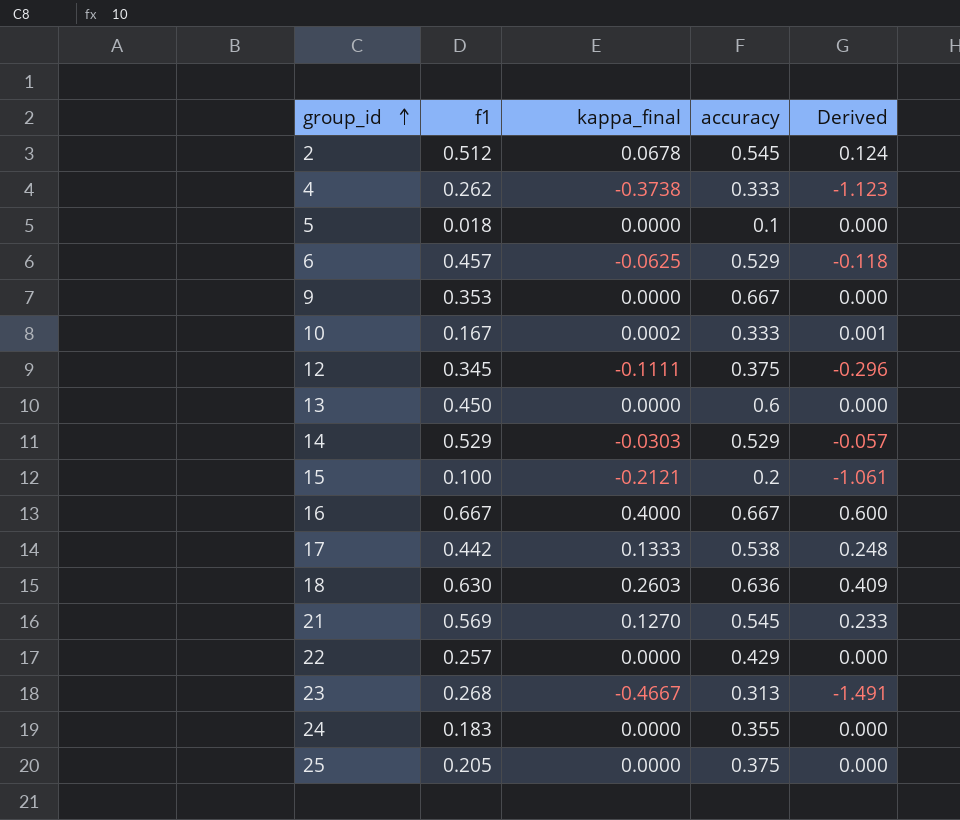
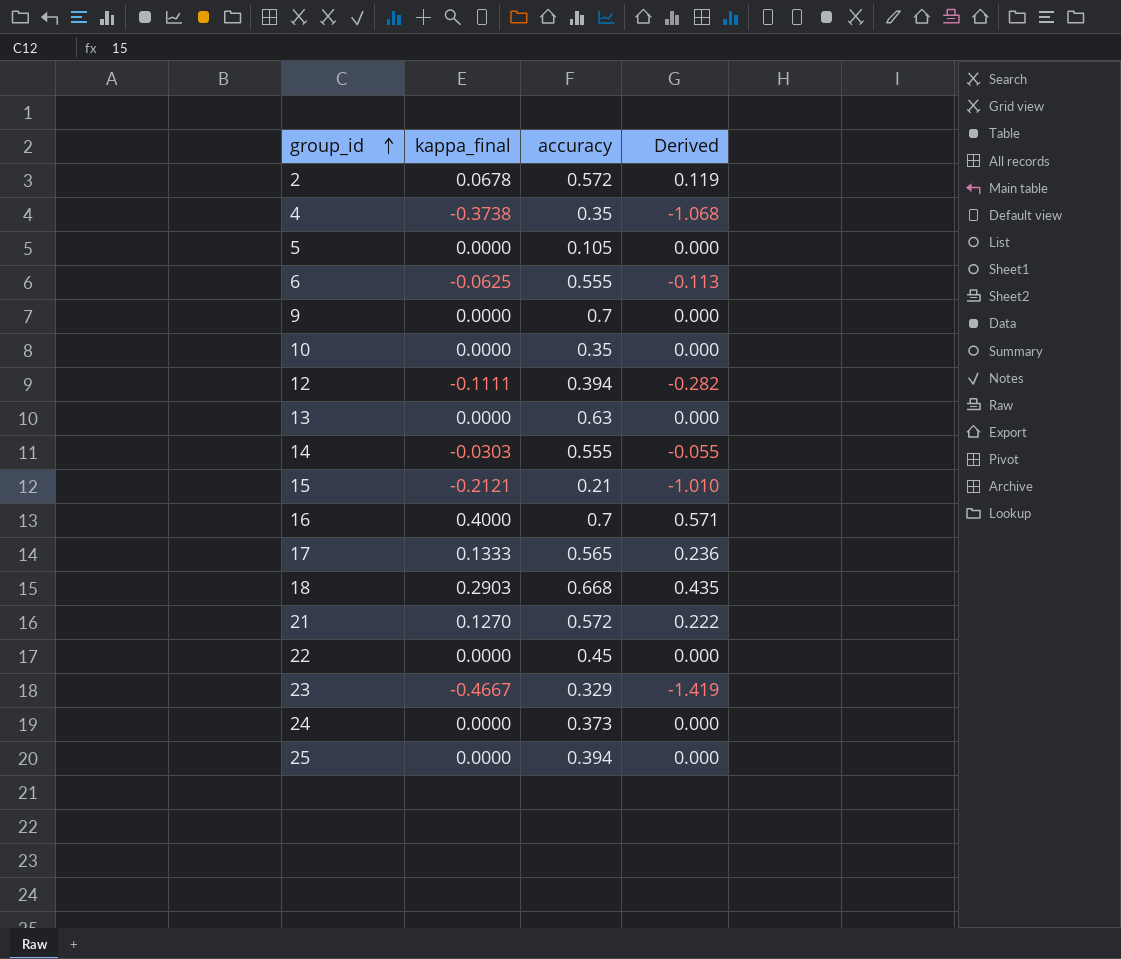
column f1 | position: 2 -> none
2 | accuracy: 0.545 -> 0.572
2 | Derived: 0.124 -> 0.119
4 | accuracy: 0.333 -> 0.35
4 | Derived: -1.123 -> -1.068
5 | accuracy: 0.1 -> 0.105
6 | accuracy: 0.529 -> 0.555
6 | Derived: -0.118 -> -0.113
9 | accuracy: 0.667 -> 0.7
10 | kappa_final: 0.0002 -> 0.0000
10 | accuracy: 0.333 -> 0.35
10 | Derived: 0.001 -> 0.000
12 | accuracy: 0.375 -> 0.394
12 | Derived: -0.296 -> -0.282
13 | accuracy: 0.6 -> 0.63
14 | accuracy: 0.529 -> 0.555
14 | Derived: -0.057 -> -0.055
15 | accuracy: 0.2 -> 0.21
15 | Derived: -1.061 -> -1.010
16 | accuracy: 0.667 -> 0.7
16 | Derived: 0.600 -> 0.571
17 | accuracy: 0.538 -> 0.565
17 | Derived: 0.248 -> 0.236
18 | kappa_final: 0.2603 -> 0.2903
18 | accuracy: 0.636 -> 0.668
18 | Derived: 0.409 -> 0.435
21 | accuracy: 0.545 -> 0.572
21 | Derived: 0.233 -> 0.222
22 | accuracy: 0.429 -> 0.45
23 | accuracy: 0.313 -> 0.329
23 | Derived: -1.491 -> -1.419
24 | accuracy: 0.355 -> 0.373
25 | accuracy: 0.375 -> 0.394

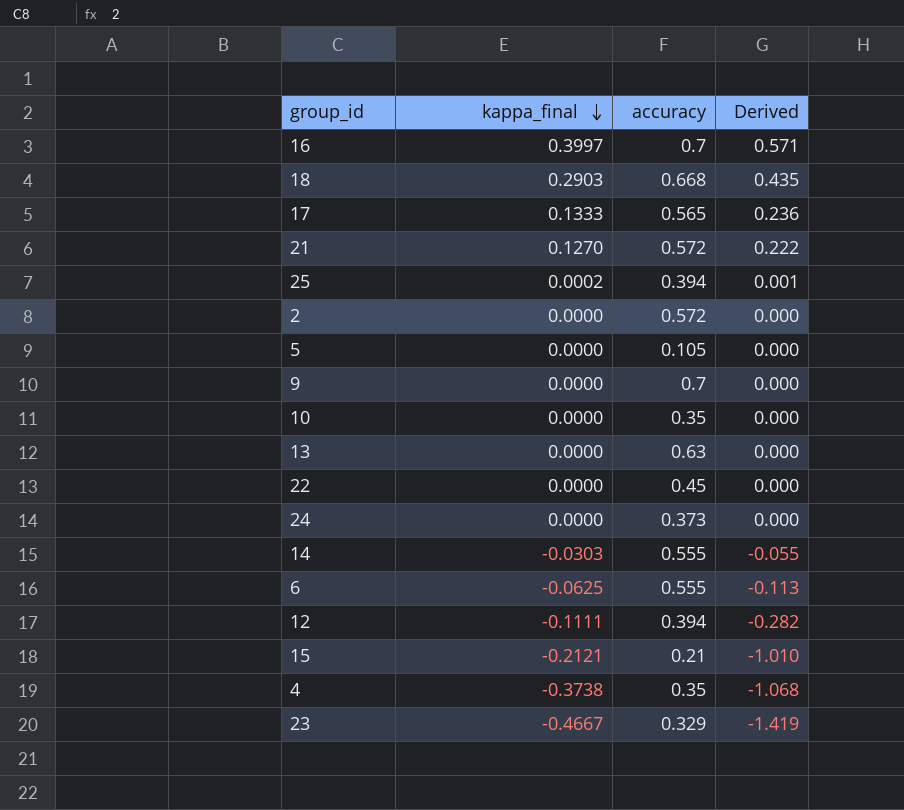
row order: group_id ascending -> kappa_final descending
16 | kappa_final: 0.4000 -> 0.3997
25 | kappa_final: 0.0000 -> 0.0002
25 | Derived: 0.000 -> 0.001
2 | kappa_final: 0.0678 -> 0.0000
2 | Derived: 0.119 -> 0.000

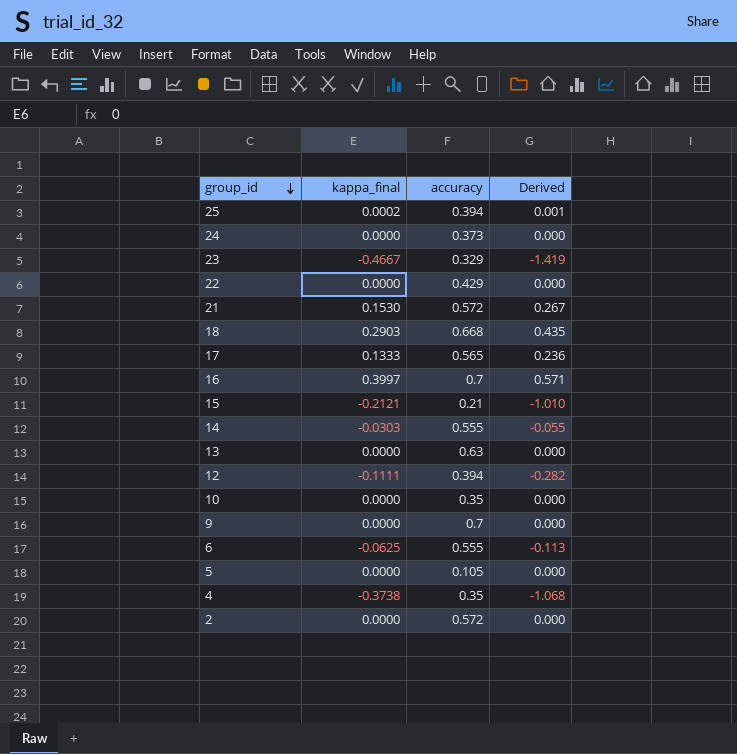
row order: kappa_final descending -> group_id descending
22 | accuracy: 0.45 -> 0.429
21 | kappa_final: 0.1270 -> 0.1530
21 | Derived: 0.222 -> 0.267

